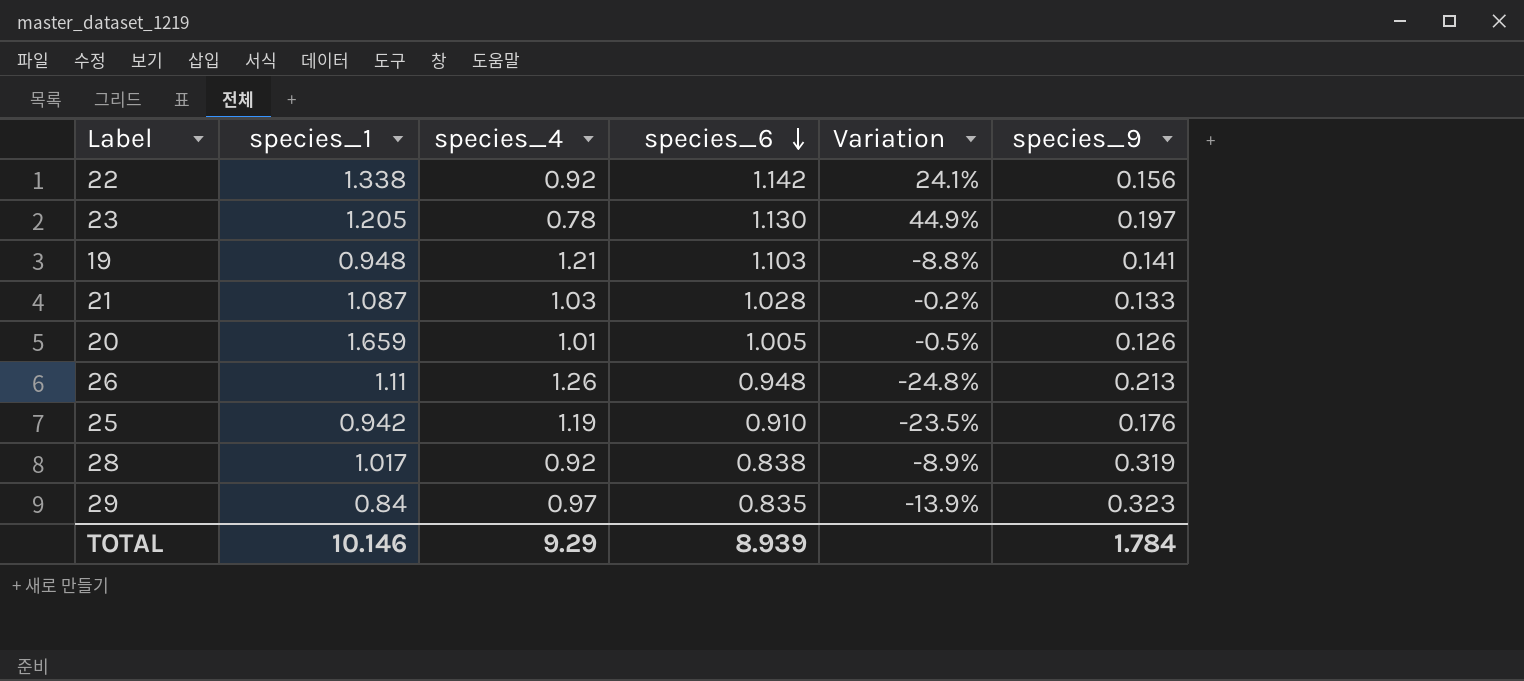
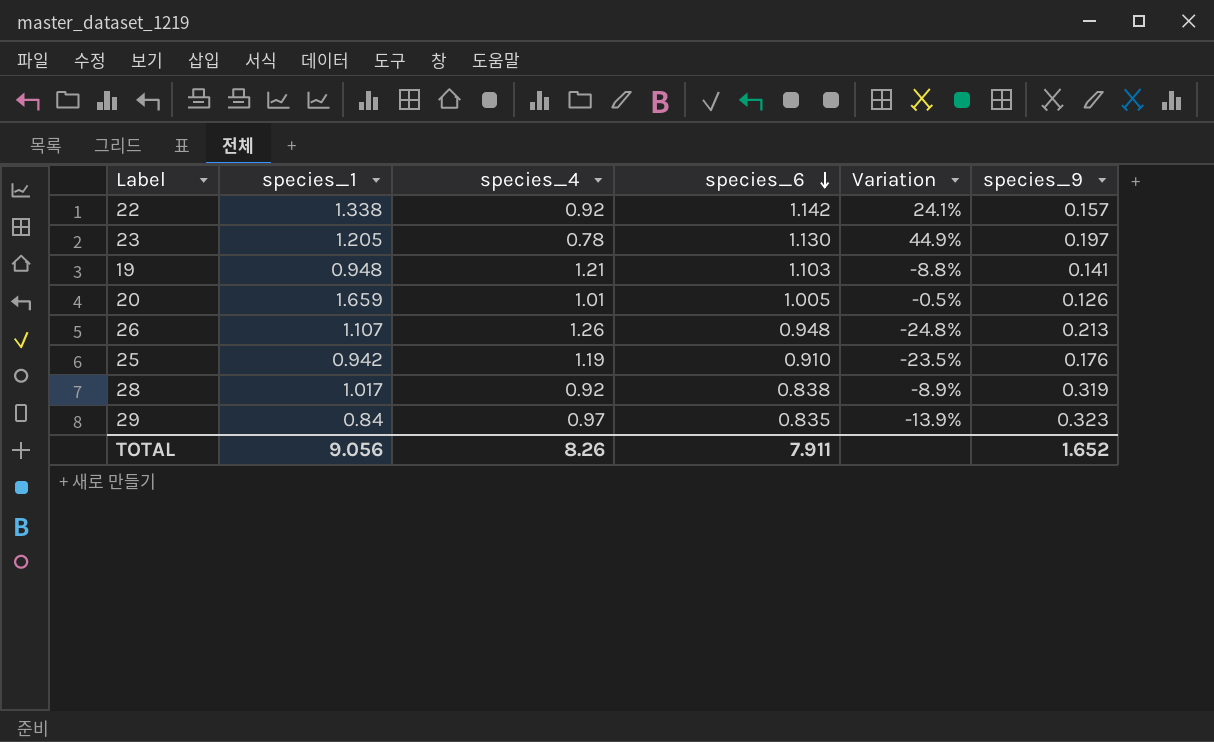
row 21: 1.087 | 1.03 | 1.028 | -0.2% | 0.133 -> none
22 | species_9: 0.156 -> 0.157
26 | species_1: 1.11 -> 1.107
TOTAL | species_1: 10.146 -> 9.056
TOTAL | species_4: 9.29 -> 8.26
TOTAL | species_6: 8.939 -> 7.911
TOTAL | species_9: 1.784 -> 1.652

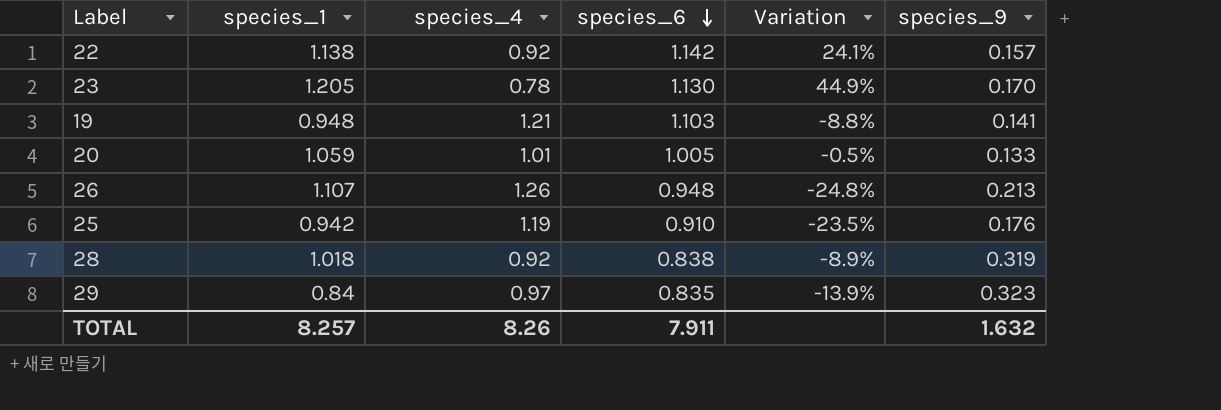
22 | species_1: 1.338 -> 1.138
23 | species_9: 0.197 -> 0.170
20 | species_1: 1.659 -> 1.059
20 | species_9: 0.126 -> 0.133
28 | species_1: 1.017 -> 1.018
TOTAL | species_1: 9.056 -> 8.257
TOTAL | species_9: 1.652 -> 1.632

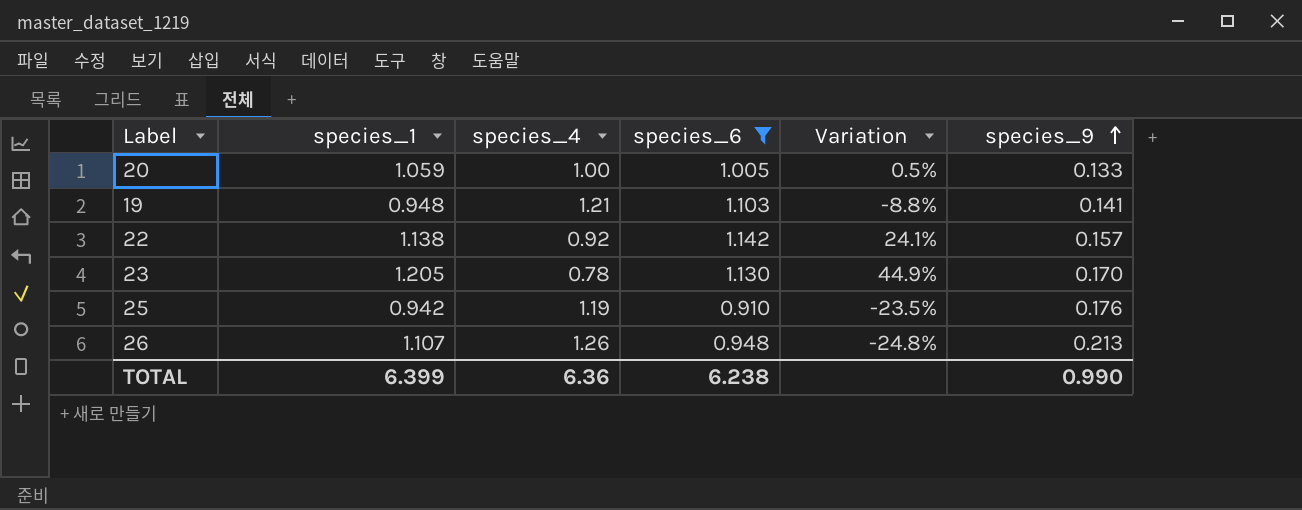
filter: none -> species_6 >= 0.910
row order: species_6 descending -> species_9 ascending
20 | species_4: 1.01 -> 1.00
20 | Variation: -0.5% -> 0.5%
TOTAL | species_1: 8.257 -> 6.399
TOTAL | species_4: 8.26 -> 6.36
TOTAL | species_6: 7.911 -> 6.238
TOTAL | species_9: 1.632 -> 0.990

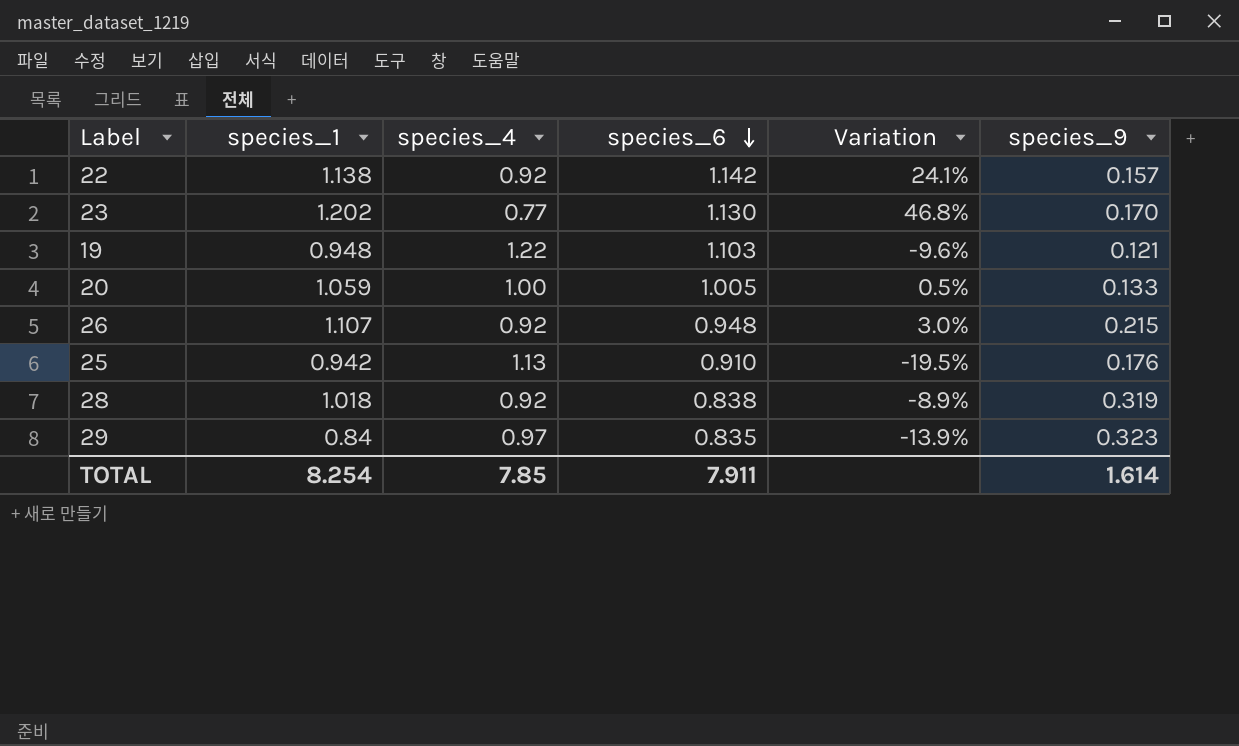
filter: species_6 >= 0.910 -> none
row order: species_9 ascending -> species_6 descending
23 | species_1: 1.205 -> 1.202
23 | species_4: 0.78 -> 0.77
23 | Variation: 44.9% -> 46.8%
19 | species_4: 1.21 -> 1.22
19 | Variation: -8.8% -> -9.6%
19 | species_9: 0.141 -> 0.121
26 | species_4: 1.26 -> 0.92
26 | Variation: -24.8% -> 3.0%
26 | species_9: 0.213 -> 0.215
25 | species_4: 1.19 -> 1.13
25 | Variation: -23.5% -> -19.5%
TOTAL | species_1: 6.399 -> 8.254
TOTAL | species_4: 6.36 -> 7.85
TOTAL | species_6: 6.238 -> 7.911
TOTAL | species_9: 0.990 -> 1.614

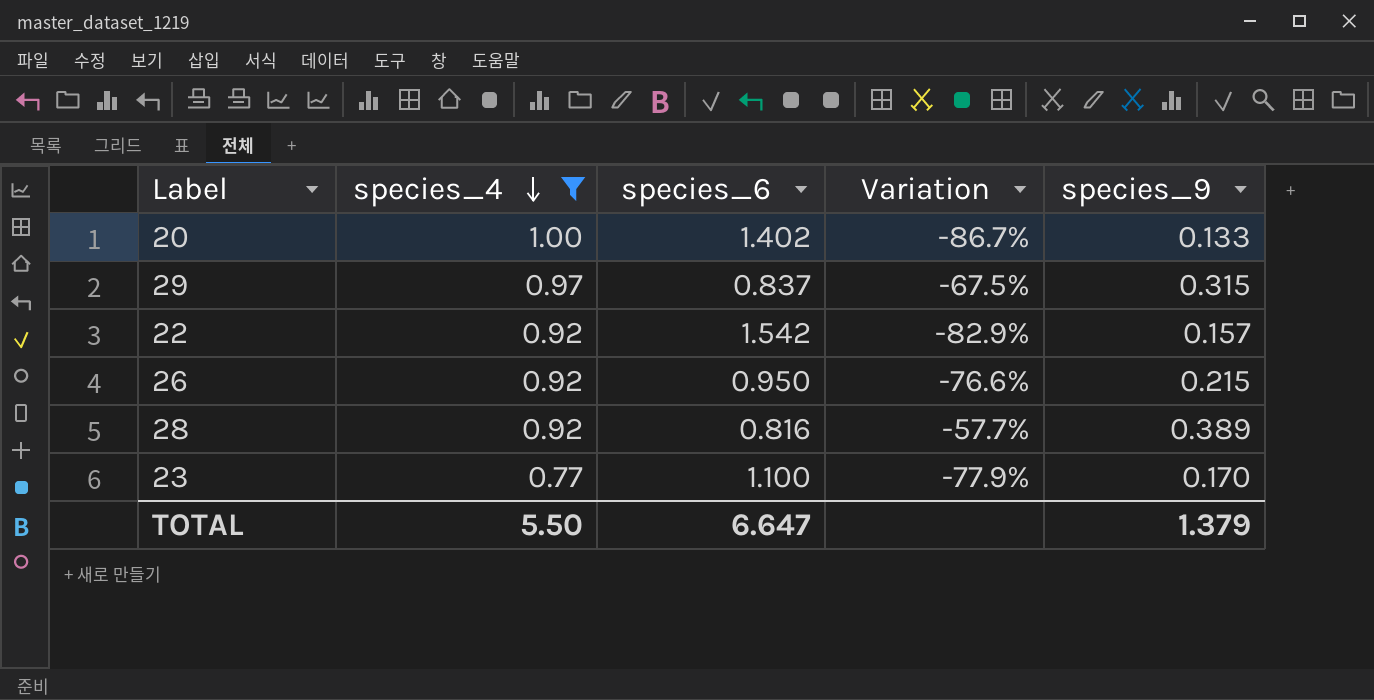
filter: none -> species_4 <= 1.00
row order: species_6 descending -> species_4 descending
column species_1 | position: 2 -> none
column Variation | formula: ([species_6] - [species_4]) / [species_4] -> ([species_9] - [species_4]) / [species_4]
20 | species_6: 1.005 -> 1.402
29 | species_6: 0.835 -> 0.837
29 | species_9: 0.323 -> 0.315
22 | species_6: 1.142 -> 1.542
26 | species_6: 0.948 -> 0.950
28 | species_6: 0.838 -> 0.816
28 | species_9: 0.319 -> 0.389
23 | species_6: 1.130 -> 1.100
TOTAL | species_4: 7.85 -> 5.50
TOTAL | species_6: 7.911 -> 6.647
TOTAL | species_9: 1.614 -> 1.379

